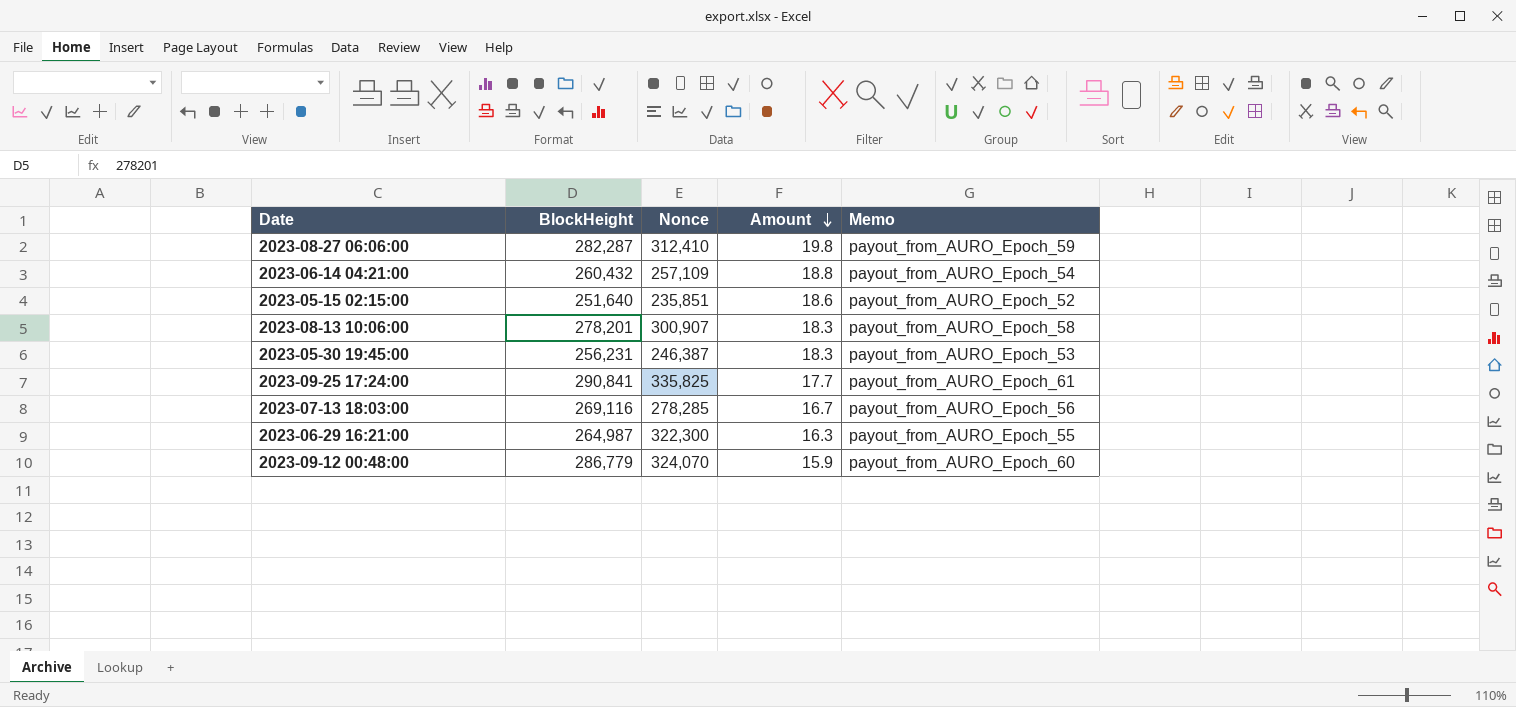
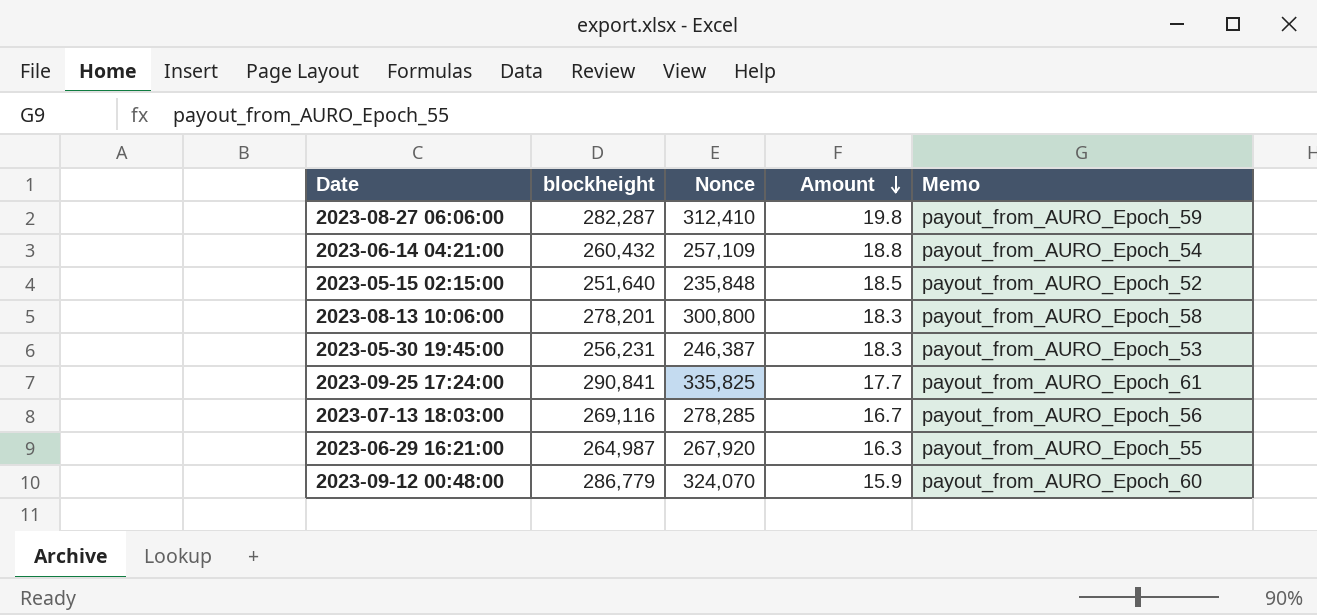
column name: BlockHeight -> blockheight
2023-05-15 02:15:00 | Nonce: 235,851 -> 235,848
2023-05-15 02:15:00 | Amount: 18.6 -> 18.5
2023-08-13 10:06:00 | Nonce: 300,907 -> 300,800
2023-06-29 16:21:00 | Nonce: 322,300 -> 267,920

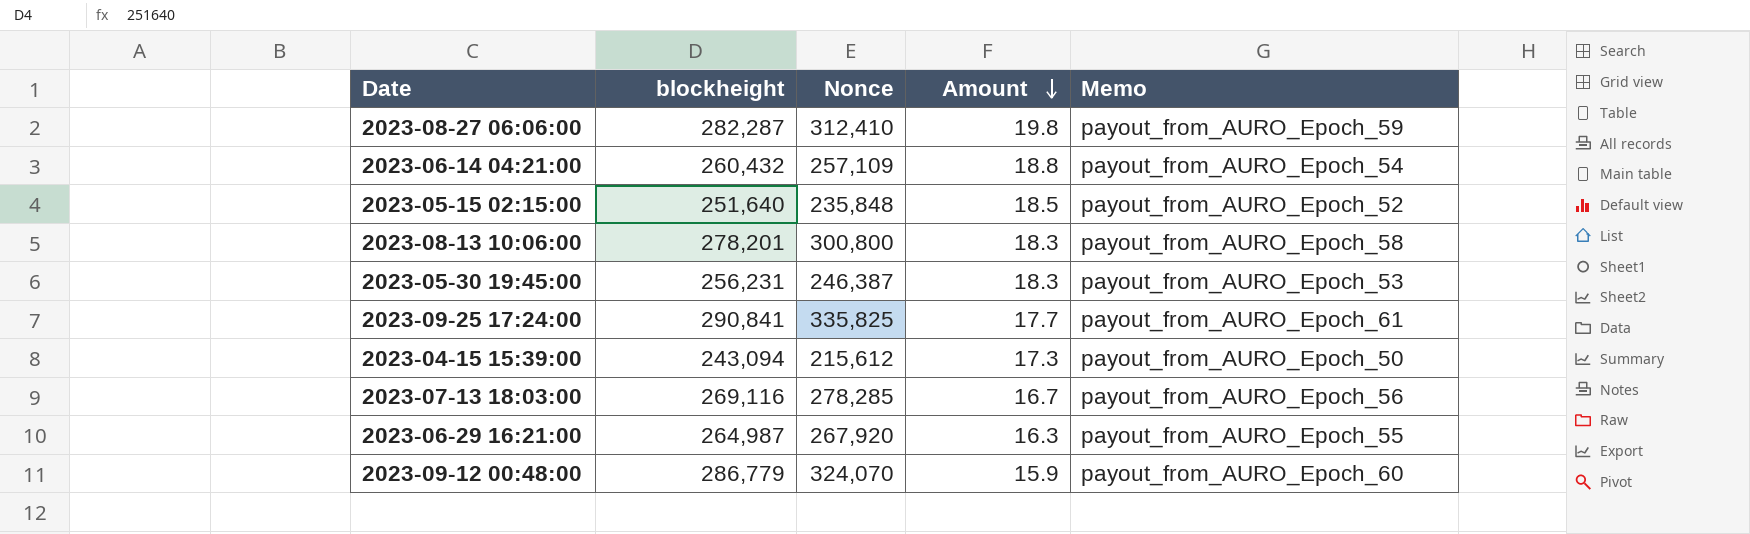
row 2023-04-15 15:39:00: none -> 243,094 | 215,612 | 17.3 | payout_from_AURO_Epoch_50

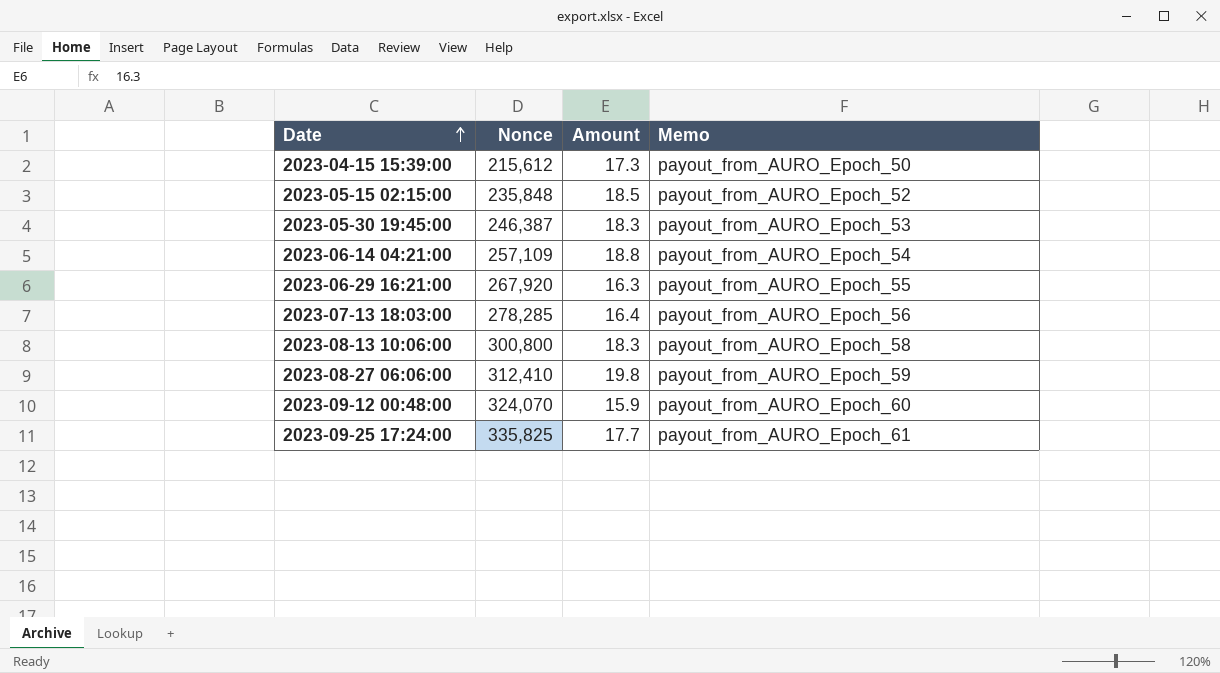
row order: Amount descending -> Date ascending
column blockheight | position: 2 -> none
2023-07-13 18:03:00 | Amount: 16.7 -> 16.4

